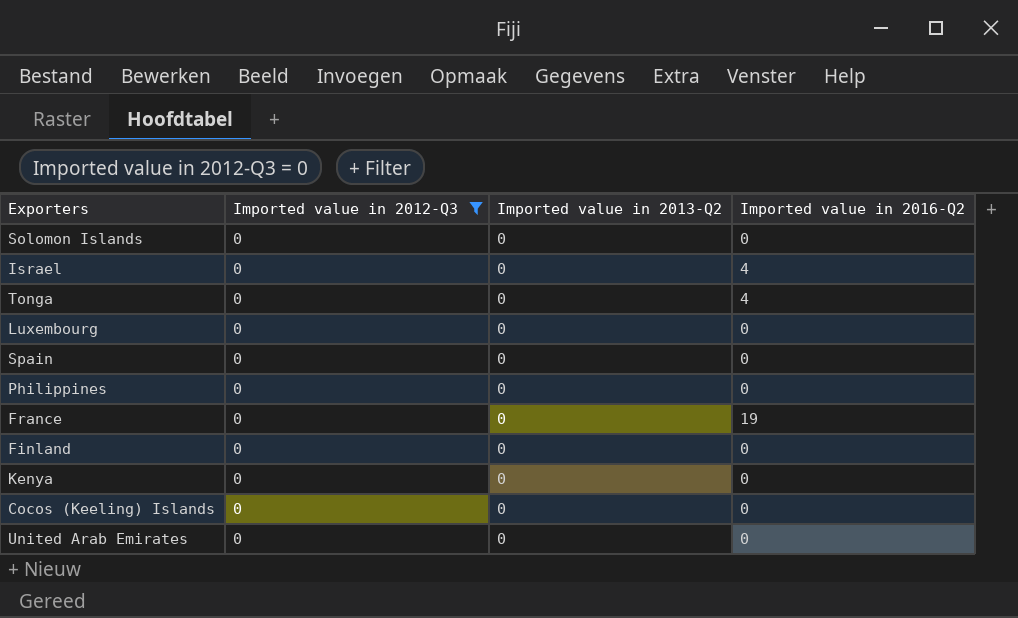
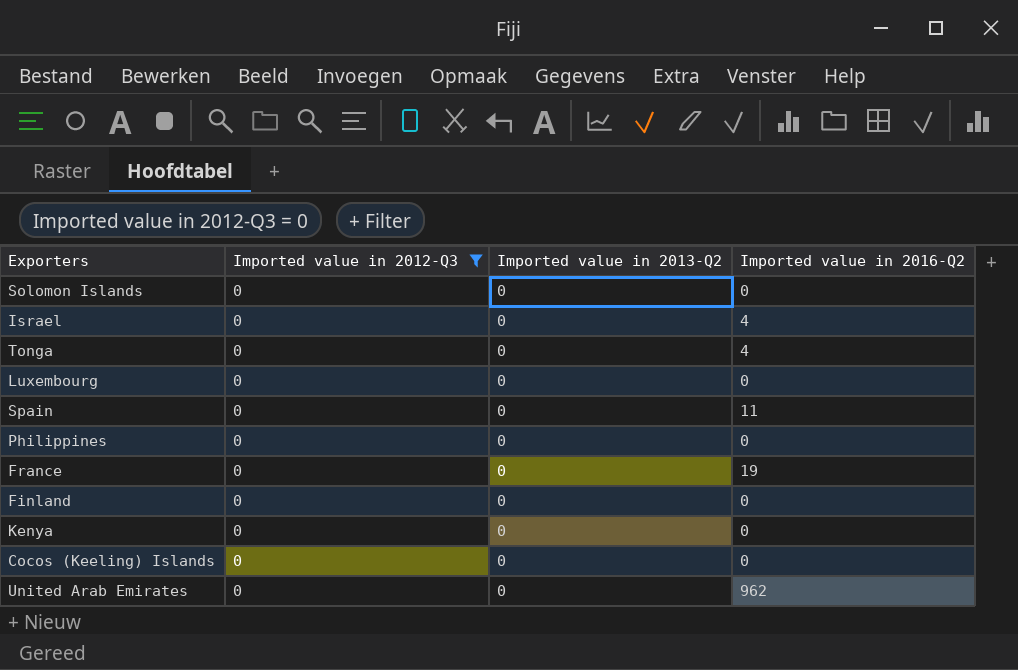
Spain | Imported value in 2016-Q2: 0 -> 11
United Arab Emirates | Imported value in 2016-Q2: 0 -> 962

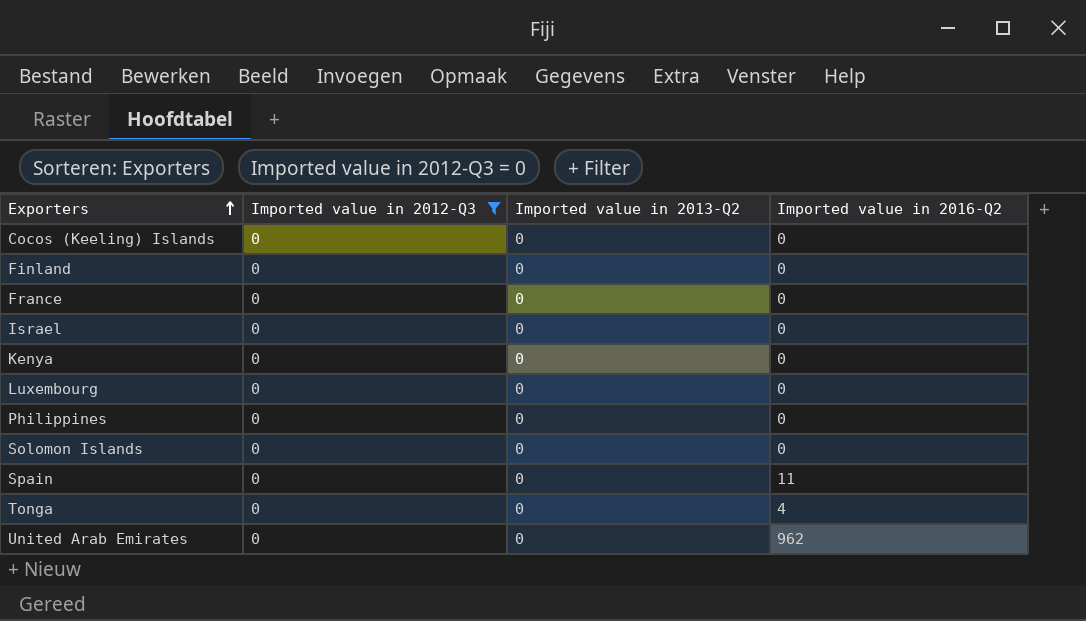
row order: none -> Exporters ascending
France | Imported value in 2016-Q2: 19 -> 0
Israel | Imported value in 2016-Q2: 4 -> 0

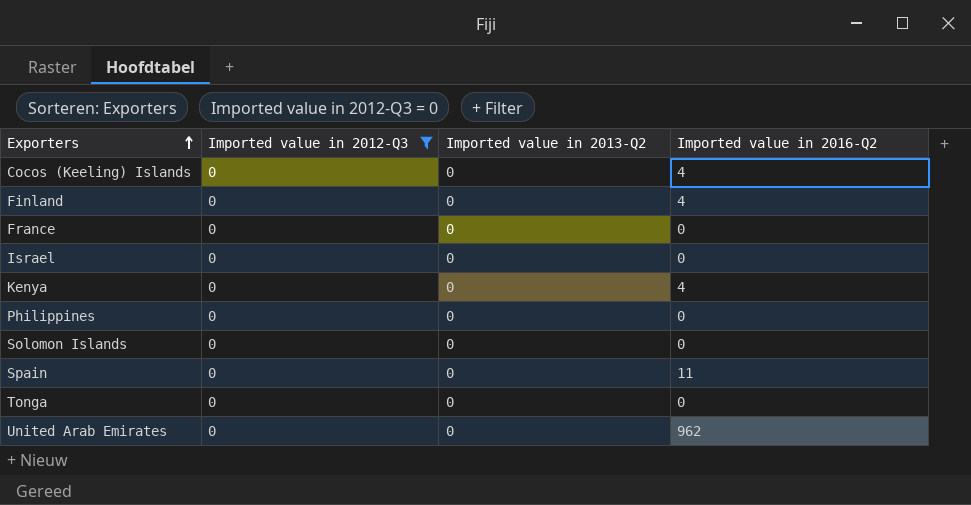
row Luxembourg: 0 | 0 | 0 -> none
Cocos (Keeling) Islands | Imported value in 2016-Q2: 0 -> 4
Finland | Imported value in 2016-Q2: 0 -> 4
Kenya | Imported value in 2016-Q2: 0 -> 4
Tonga | Imported value in 2016-Q2: 4 -> 0

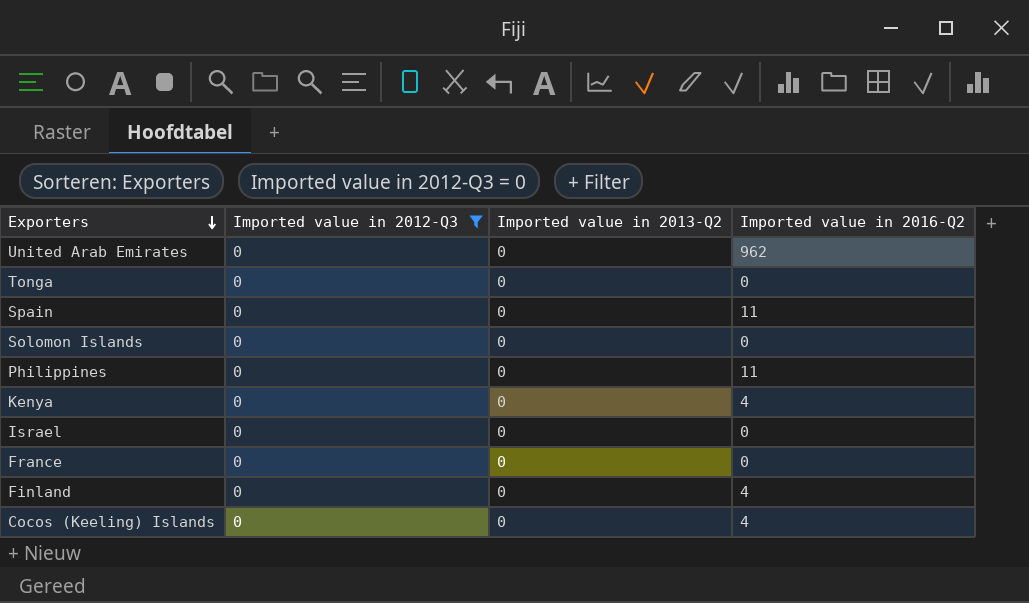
row order: Exporters ascending -> Exporters descending
Philippines | Imported value in 2016-Q2: 0 -> 11

